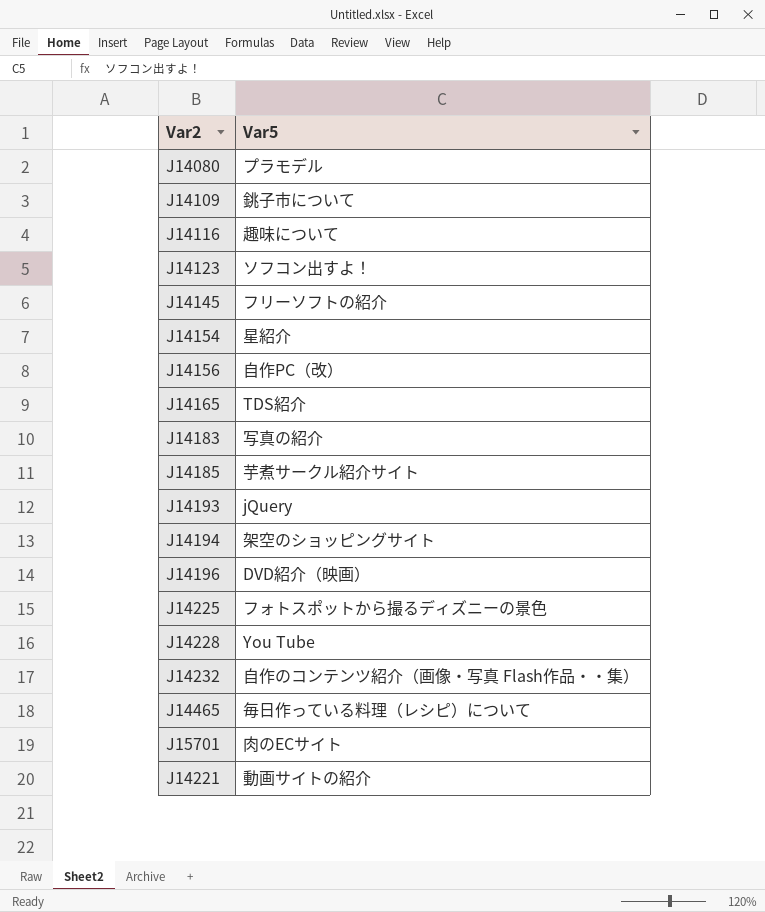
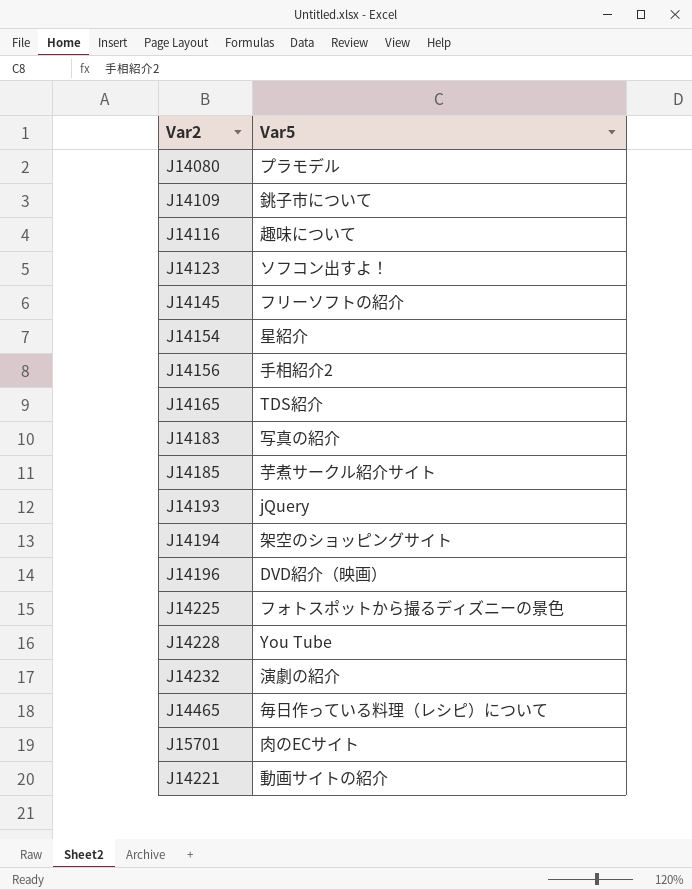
J14156 | Var5: 自作PC（改） -> 手相紹介2
J14232 | Var5: 自作のコンテンツ紹介（画像・写真 Flash作品・・集） -> 演劇の紹介

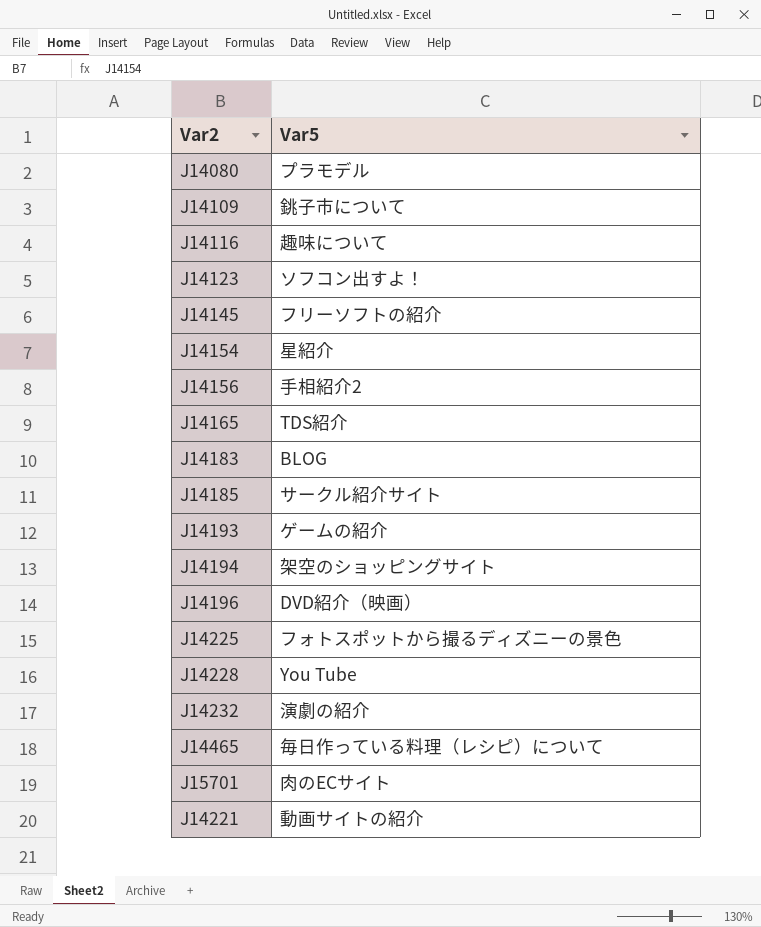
J14183 | Var5: 写真の紹介 -> BLOG
J14185 | Var5: 芋煮サークル紹介サイト -> サークル紹介サイト
J14193 | Var5: jQuery -> ゲームの紹介

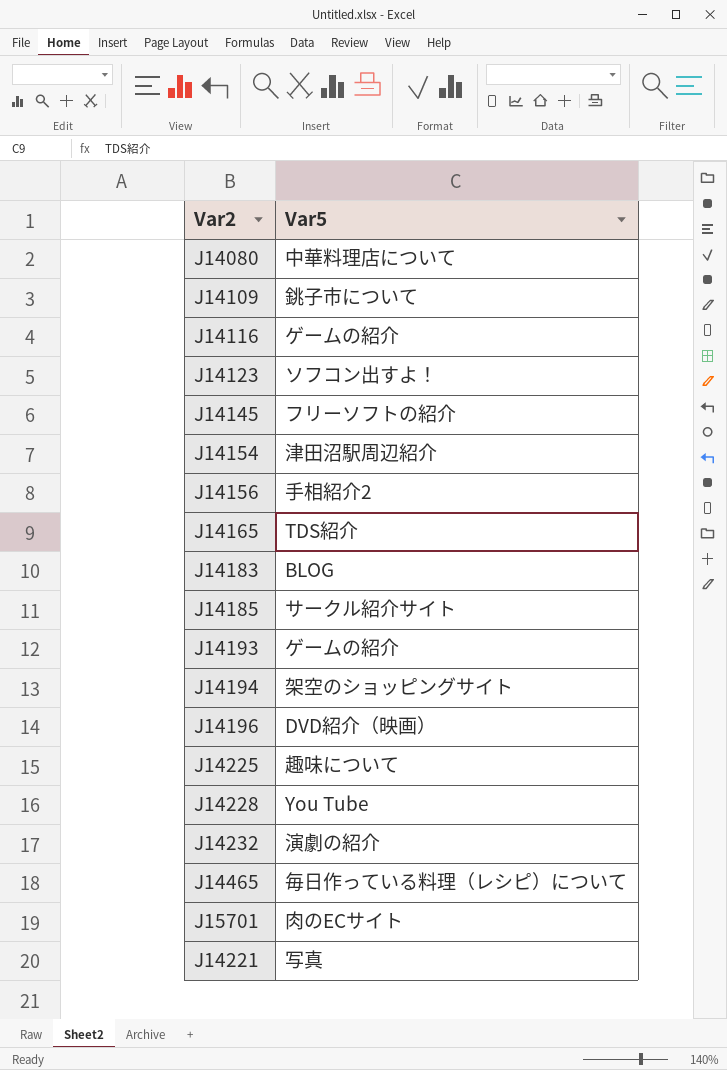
J14080 | Var5: プラモデル -> 中華料理店について
J14116 | Var5: 趣味について -> ゲームの紹介
J14154 | Var5: 星紹介 -> 津田沼駅周辺紹介
J14225 | Var5: フォトスポットから撮るディズニーの景色 -> 趣味について
J14221 | Var5: 動画サイトの紹介 -> 写真

